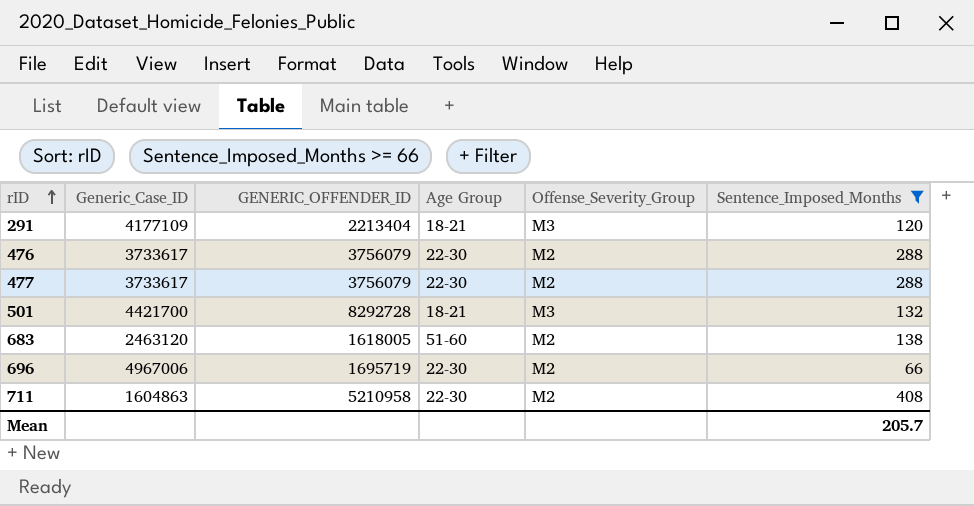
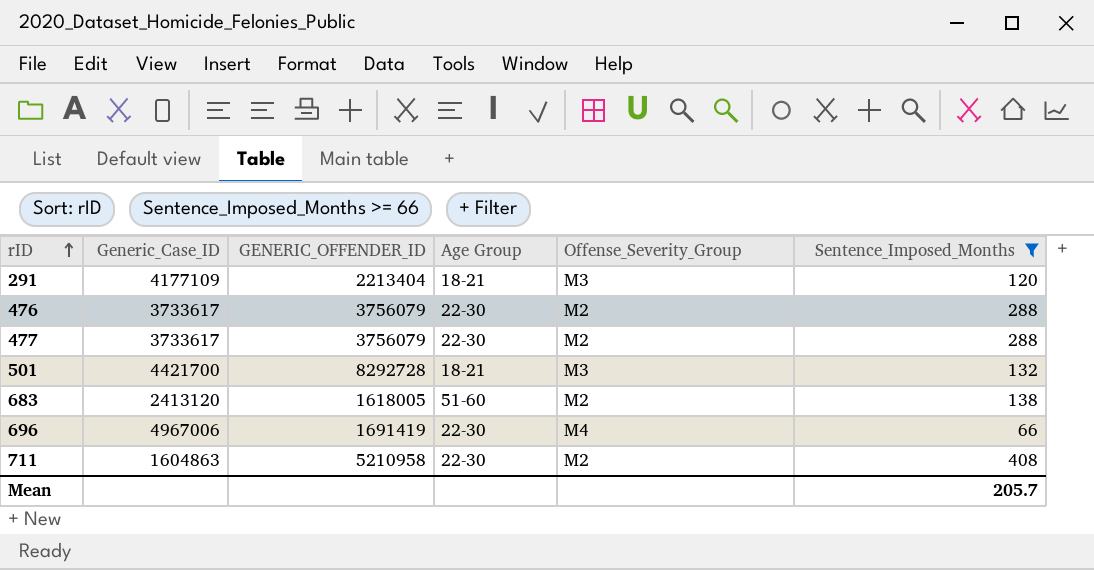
683 | Generic_Case_ID: 2463120 -> 2413120
696 | GENERIC_OFFENDER_ID: 1695719 -> 1691419
696 | Offense_Severity_Group: M2 -> M4

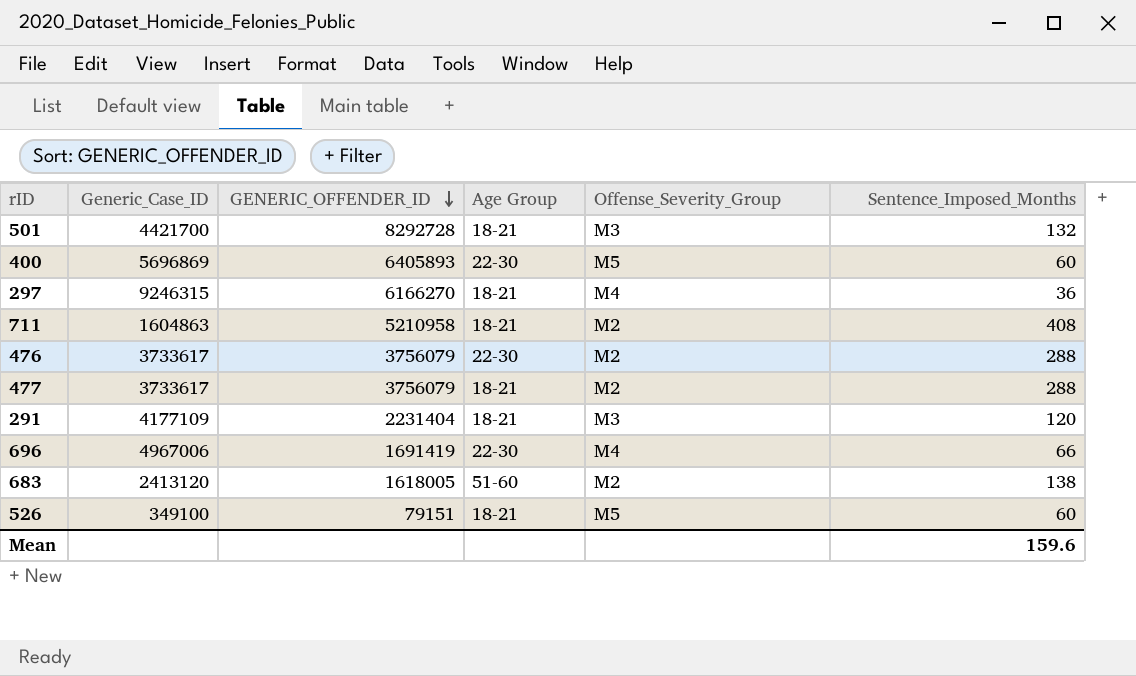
filter: Sentence_Imposed_Months >= 66 -> none
row order: rID ascending -> GENERIC_OFFENDER_ID descending
711 | Age Group: 22-30 -> 18-21
477 | Age Group: 22-30 -> 18-21
291 | GENERIC_OFFENDER_ID: 2213404 -> 2231404
Mean | Sentence_Imposed_Months: 205.7 -> 159.6

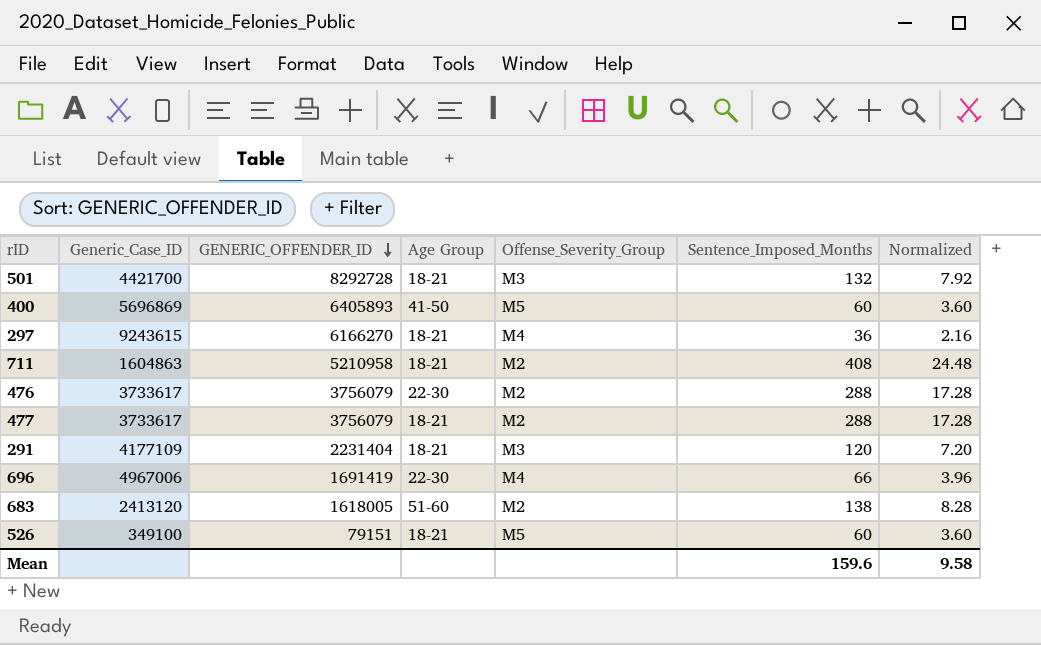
column Normalized | formula: none -> [Sentence_Imposed_Months] * 0.06
400 | Age Group: 22-30 -> 41-50
297 | Generic_Case_ID: 9246315 -> 9243615

